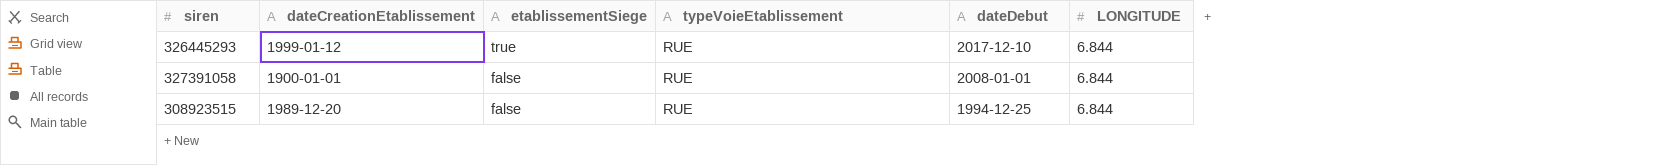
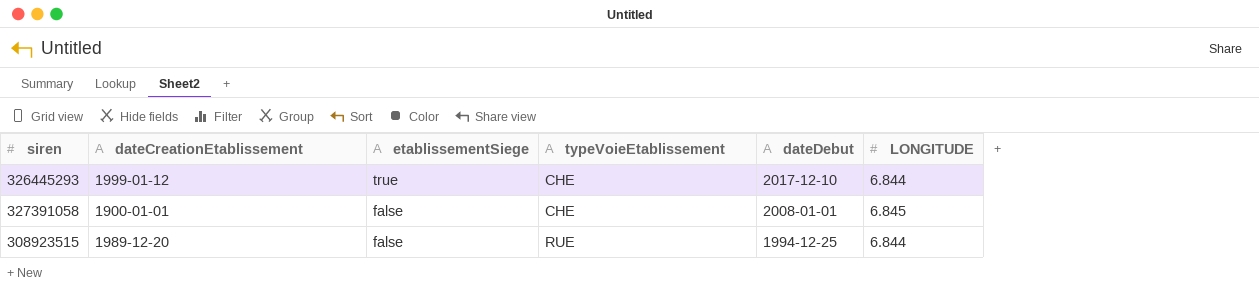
326445293 | typeVoieEtablissement: RUE -> CHE
327391058 | typeVoieEtablissement: RUE -> CHE
327391058 | LONGITUDE: 6.844 -> 6.845

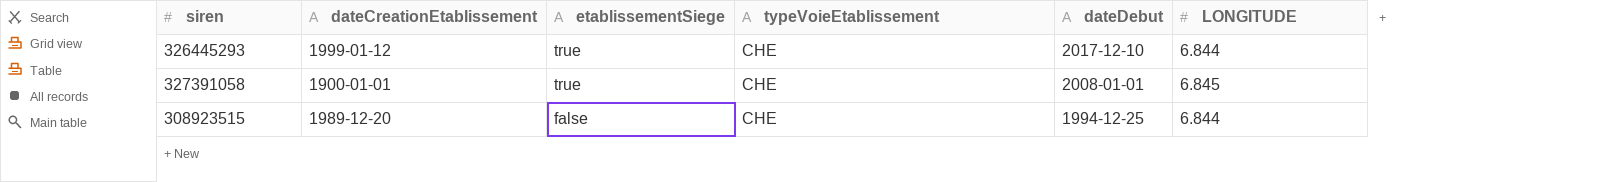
327391058 | etablissementSiege: false -> true
308923515 | typeVoieEtablissement: RUE -> CHE

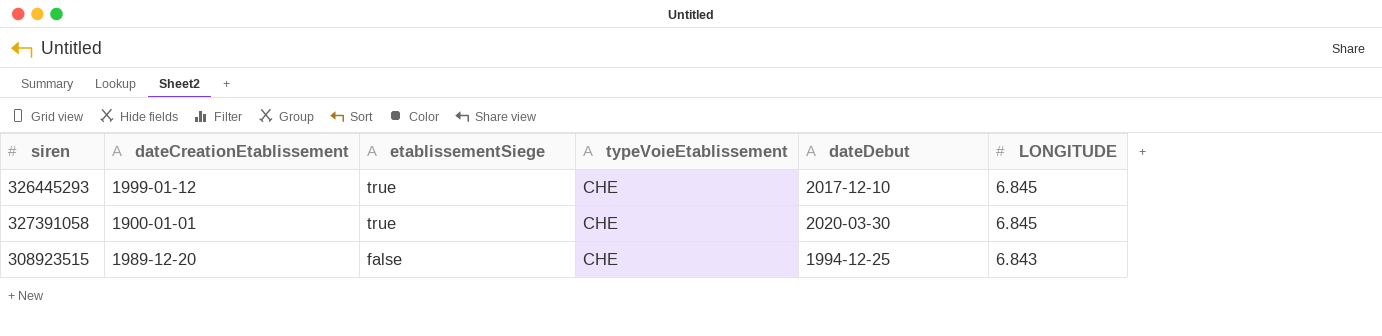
326445293 | LONGITUDE: 6.844 -> 6.845
327391058 | dateDebut: 2008-01-01 -> 2020-03-30
308923515 | LONGITUDE: 6.844 -> 6.843

